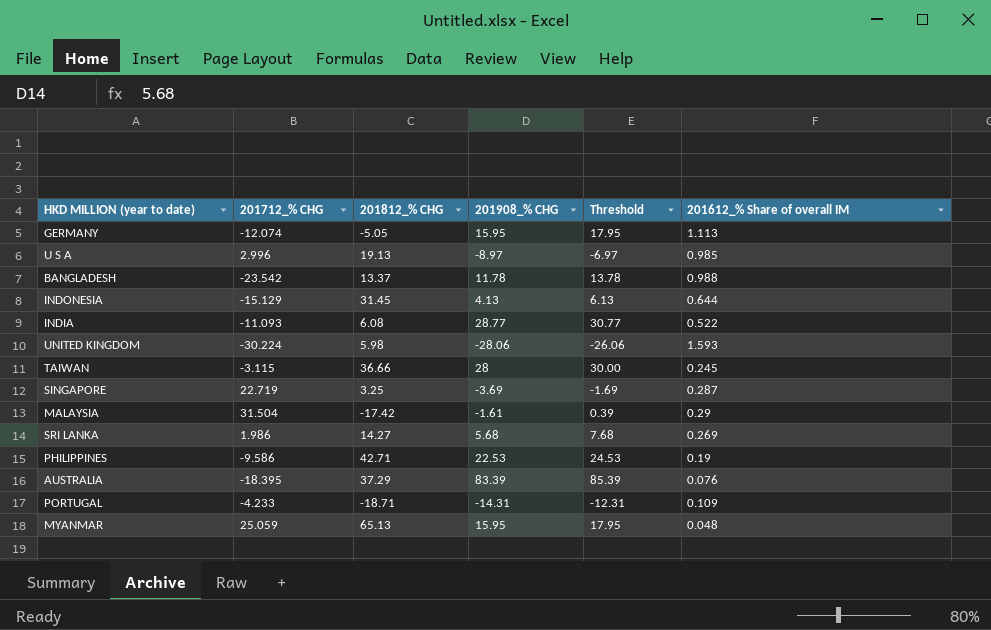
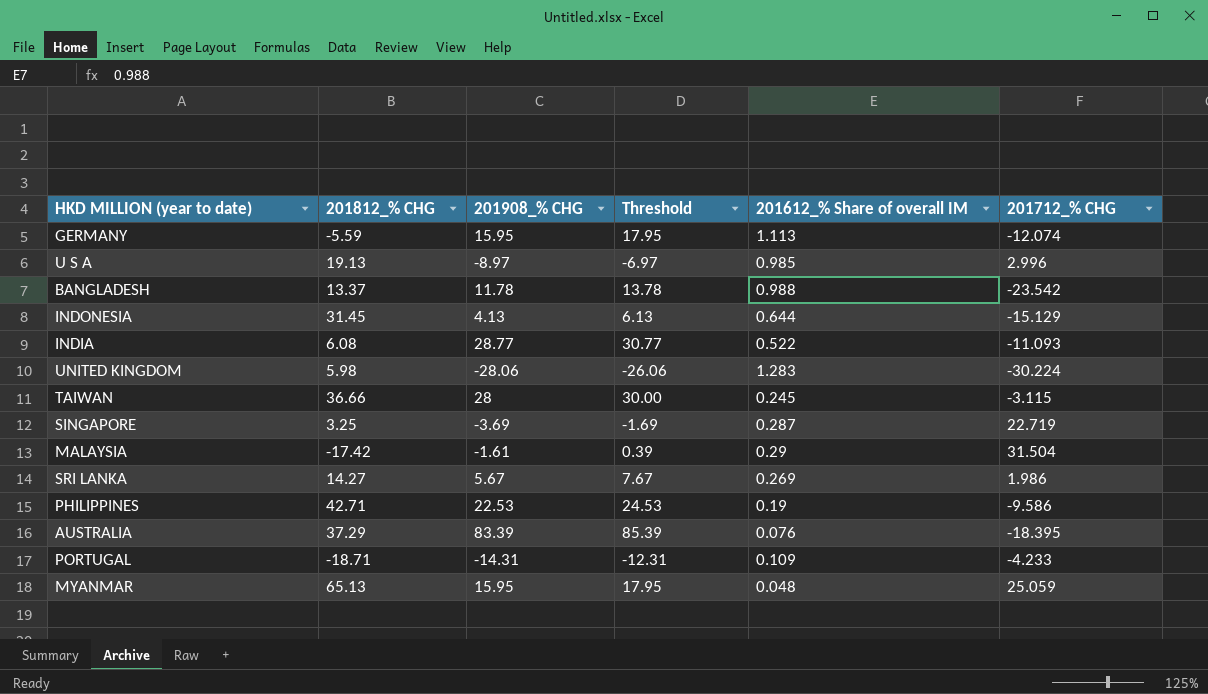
column 201712_% CHG | position: 2 -> 6
GERMANY | 201812_% CHG: -5.05 -> -5.59
UNITED KINGDOM | 201612_% Share of overall IM: 1.593 -> 1.283
SRI LANKA | 201908_% CHG: 5.68 -> 5.67
SRI LANKA | Threshold: 7.68 -> 7.67

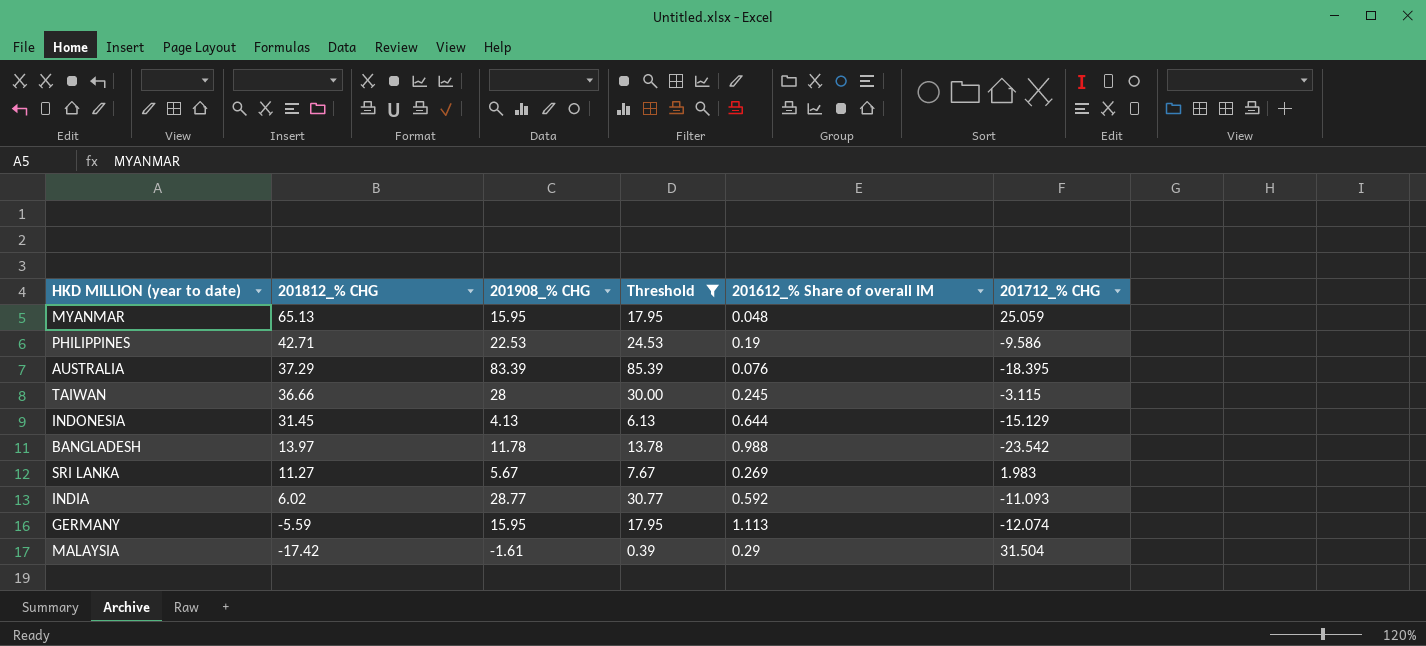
filter: none -> Threshold >= 0.39
row order: none -> 201812_% CHG descending
BANGLADESH | 201812_% CHG: 13.37 -> 13.97
SRI LANKA | 201812_% CHG: 14.27 -> 11.27
SRI LANKA | 201712_% CHG: 1.986 -> 1.983
INDIA | 201812_% CHG: 6.08 -> 6.02
INDIA | 201612_% Share of overall IM: 0.522 -> 0.592

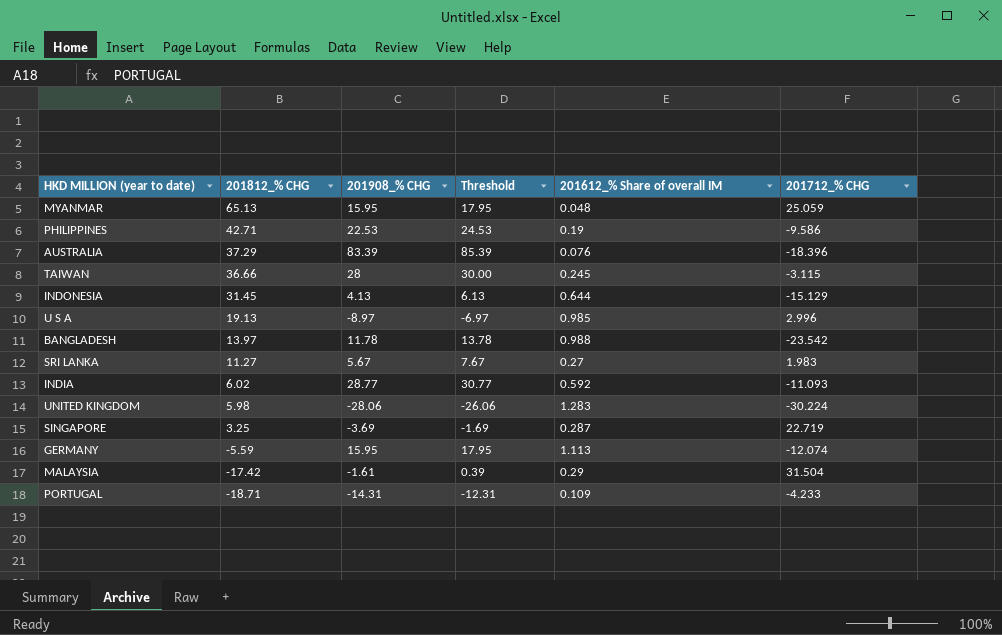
filter: Threshold >= 0.39 -> none
AUSTRALIA | 201712_% CHG: -18.395 -> -18.396
SRI LANKA | 201612_% Share of overall IM: 0.269 -> 0.27

